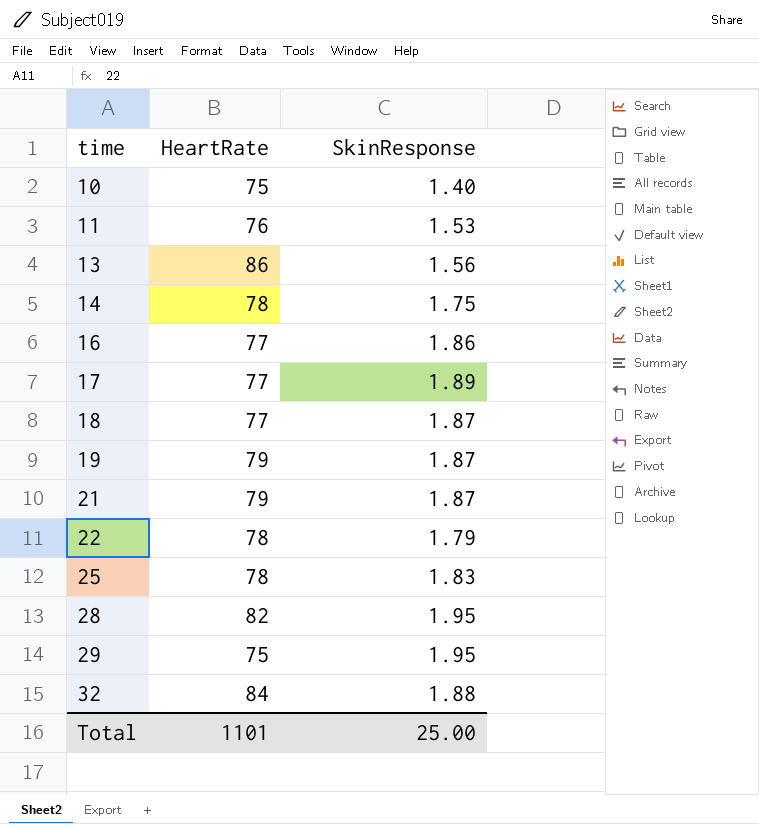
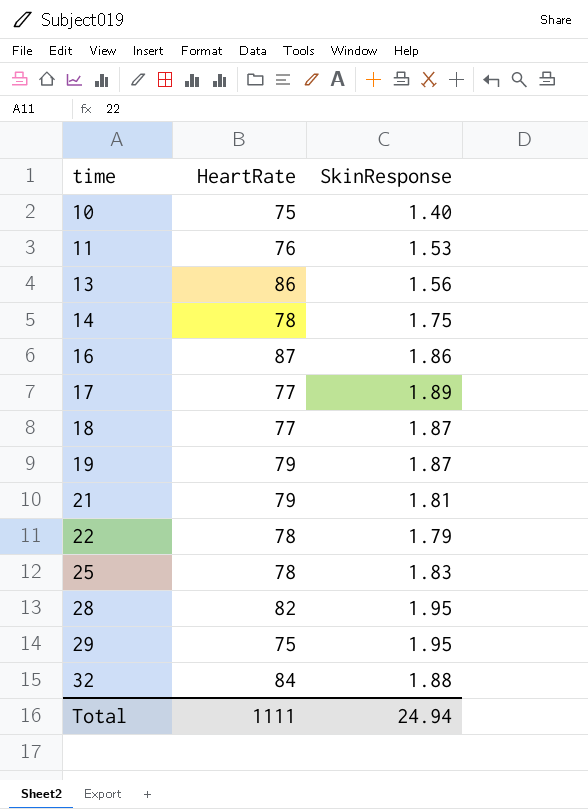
16 | HeartRate: 77 -> 87
21 | SkinResponse: 1.87 -> 1.81
Total | HeartRate: 1101 -> 1111
Total | SkinResponse: 25.00 -> 24.94

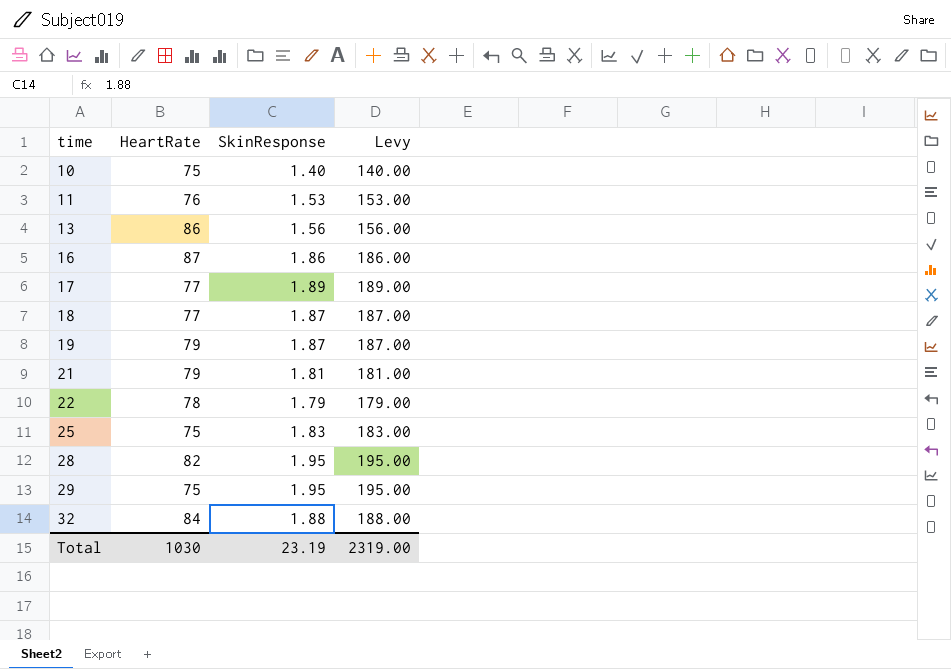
column Levy | formula: none -> [SkinResponse] * 100
row 14: 78 | 1.75 -> none
25 | HeartRate: 78 -> 75
Total | HeartRate: 1111 -> 1030
Total | SkinResponse: 24.94 -> 23.19

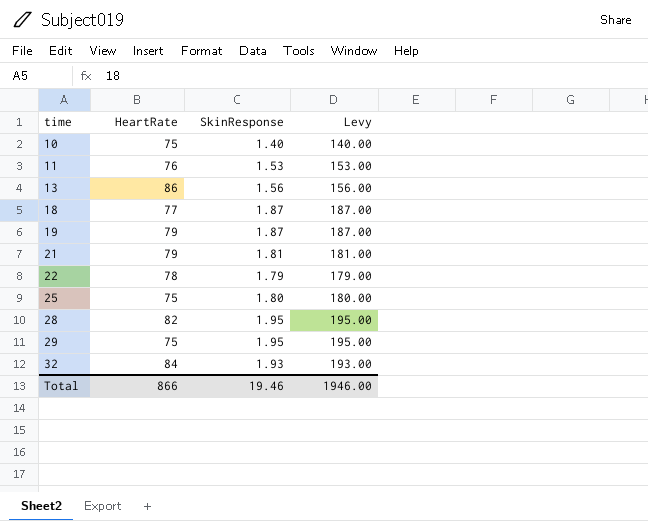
row 16: 87 | 1.86 | 186.00 -> none
row 17: 77 | 1.89 | 189.00 -> none
25 | SkinResponse: 1.83 -> 1.80
25 | Levy: 183.00 -> 180.00
32 | SkinResponse: 1.88 -> 1.93
32 | Levy: 188.00 -> 193.00
Total | HeartRate: 1030 -> 866
Total | SkinResponse: 23.19 -> 19.46
Total | Levy: 2319.00 -> 1946.00

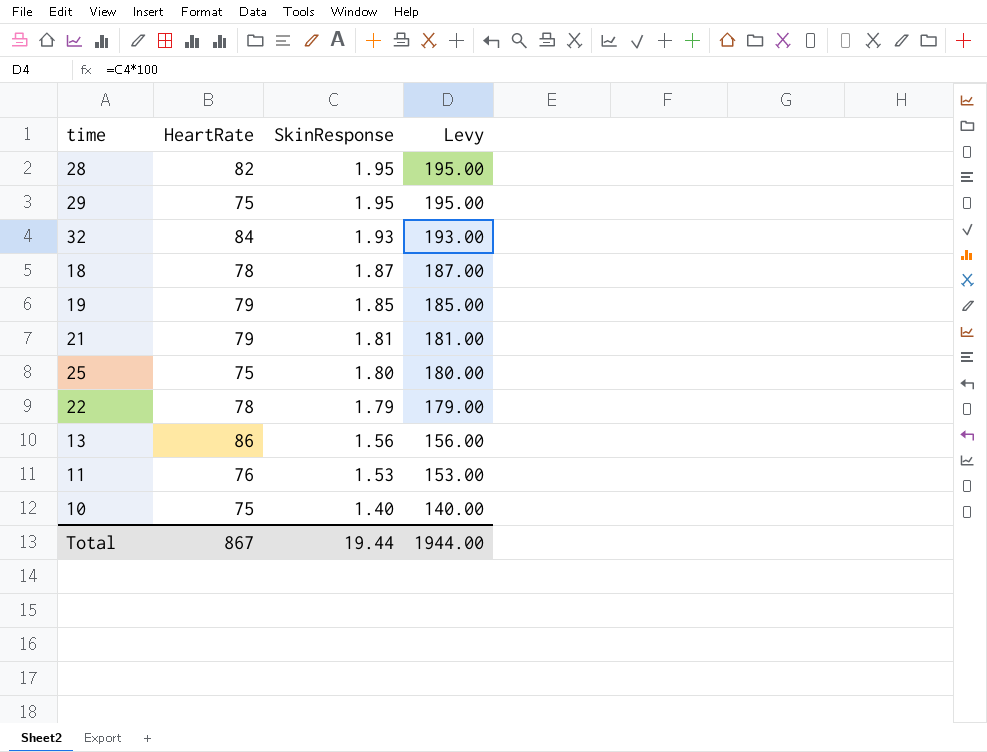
row order: time ascending -> SkinResponse descending
18 | HeartRate: 77 -> 78
19 | SkinResponse: 1.87 -> 1.85
19 | Levy: 187.00 -> 185.00
Total | HeartRate: 866 -> 867
Total | SkinResponse: 19.46 -> 19.44
Total | Levy: 1946.00 -> 1944.00

